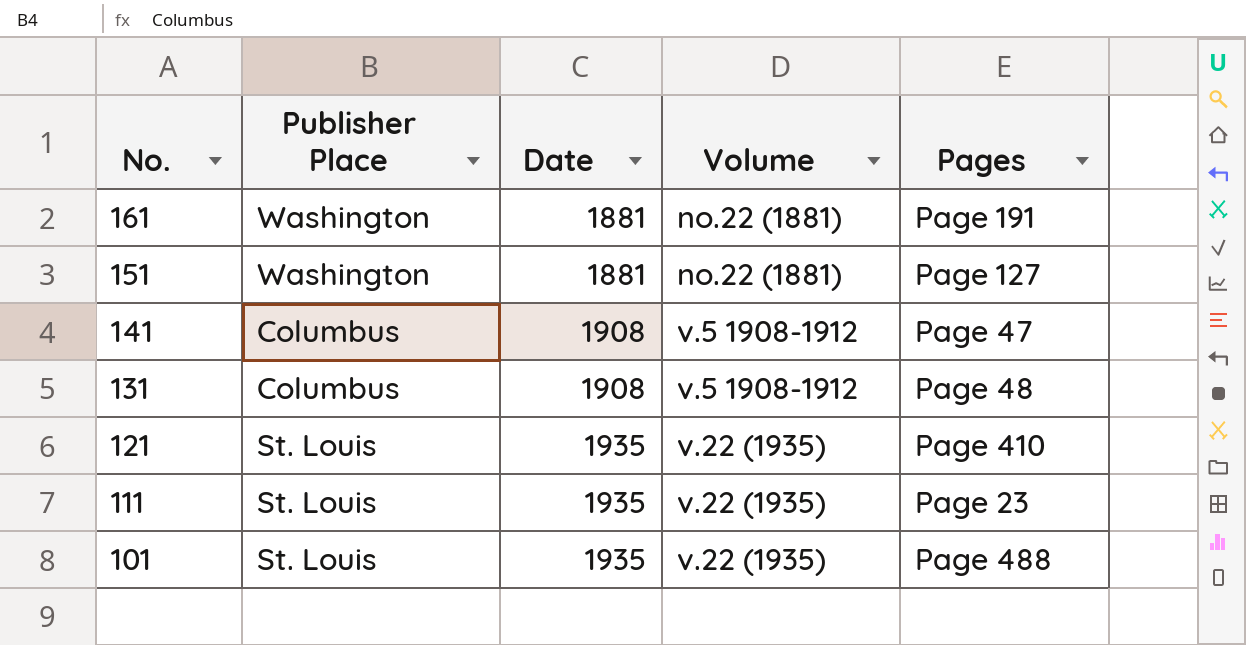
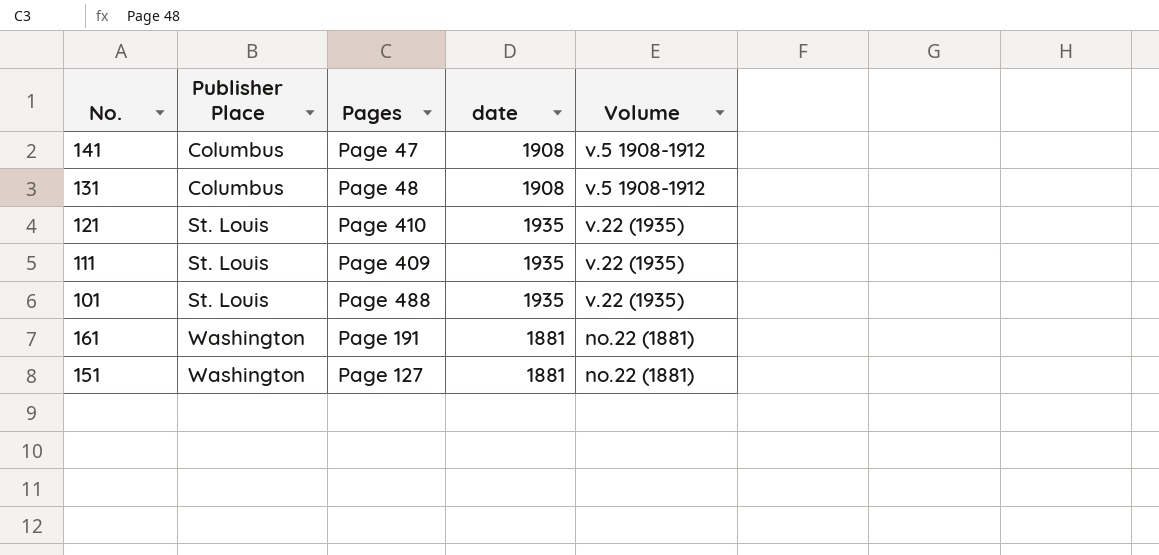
row order: No. descending -> Publisher Place ascending
column Pages | position: 5 -> 3
column name: Date -> date
111 | Pages: Page 23 -> Page 409

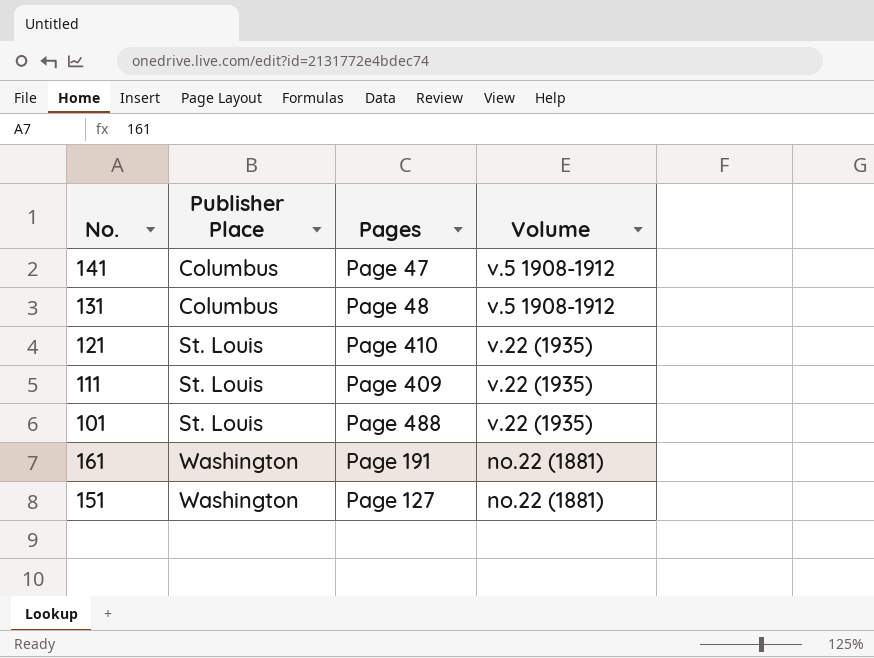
column date | position: 4 -> none

